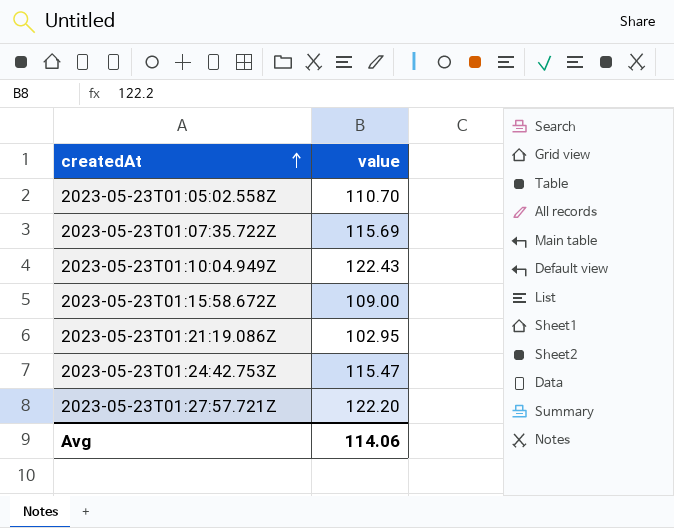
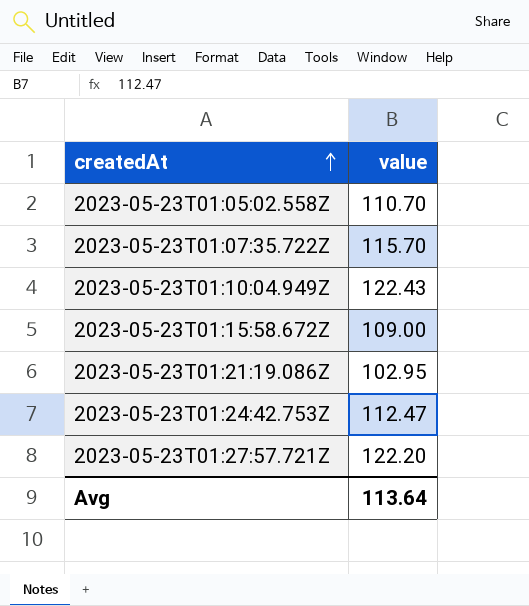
2023-05-23T01:07:35.722Z | value: 115.69 -> 115.70
2023-05-23T01:24:42.753Z | value: 115.47 -> 112.47
Avg | value: 114.06 -> 113.64

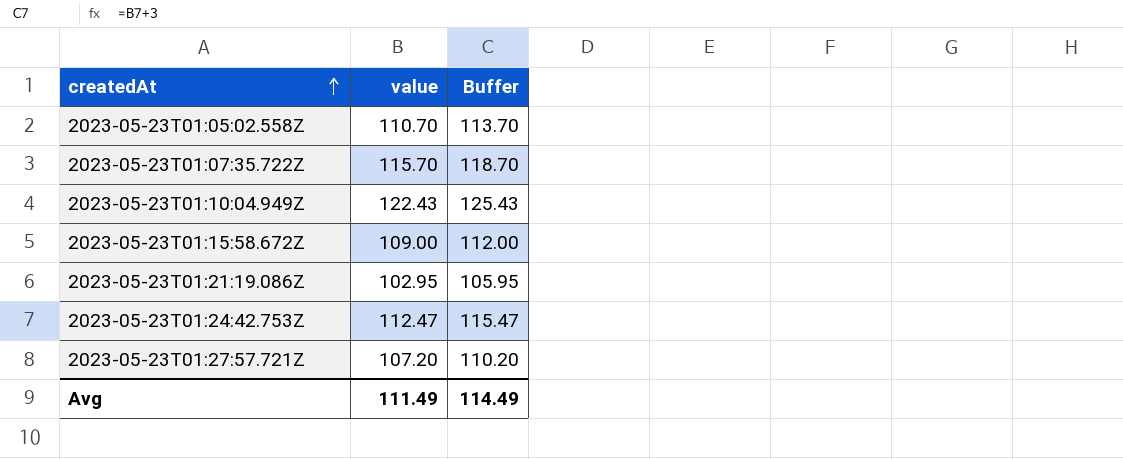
column Buffer | formula: none -> [value] + 3
2023-05-23T01:27:57.721Z | value: 122.20 -> 107.20
Avg | value: 113.64 -> 111.49

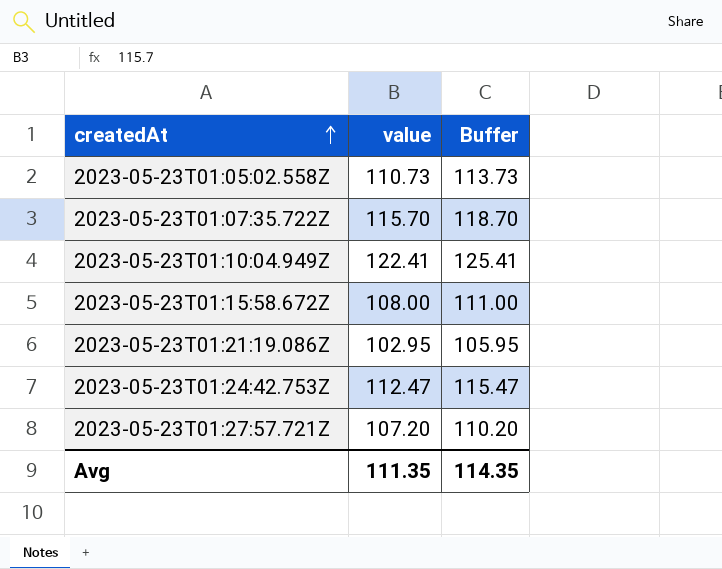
2023-05-23T01:05:02.558Z | value: 110.70 -> 110.73
2023-05-23T01:05:02.558Z | Buffer: 113.70 -> 113.73
2023-05-23T01:10:04.949Z | value: 122.43 -> 122.41
2023-05-23T01:10:04.949Z | Buffer: 125.43 -> 125.41
2023-05-23T01:15:58.672Z | value: 109.00 -> 108.00
2023-05-23T01:15:58.672Z | Buffer: 112.00 -> 111.00
Avg | value: 111.49 -> 111.35
Avg | Buffer: 114.49 -> 114.35

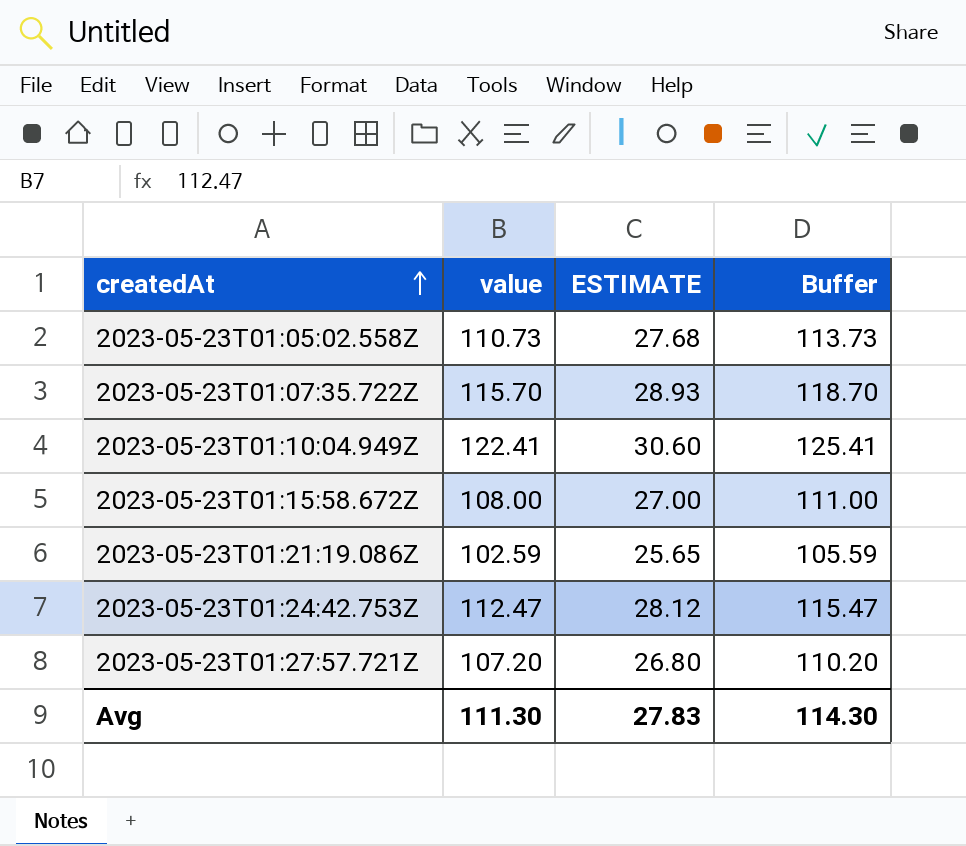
column ESTIMATE | formula: none -> [value] * 0.25
2023-05-23T01:21:19.086Z | value: 102.95 -> 102.59
2023-05-23T01:21:19.086Z | Buffer: 105.95 -> 105.59
Avg | value: 111.35 -> 111.30
Avg | Buffer: 114.35 -> 114.30

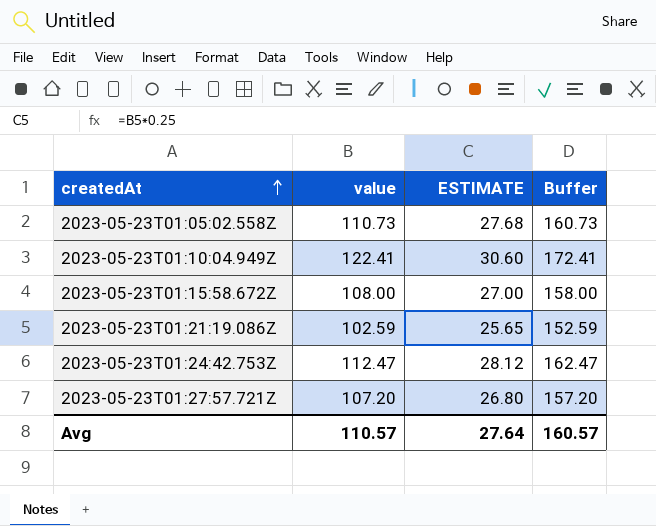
column Buffer | formula: [value] + 3 -> [value] + 50
row 2023-05-23T01:07:35.722Z: 115.70 | 28.93 | 118.70 -> none
Avg | value: 111.30 -> 110.57
Avg | ESTIMATE: 27.83 -> 27.64
Avg | Buffer: 114.30 -> 160.57

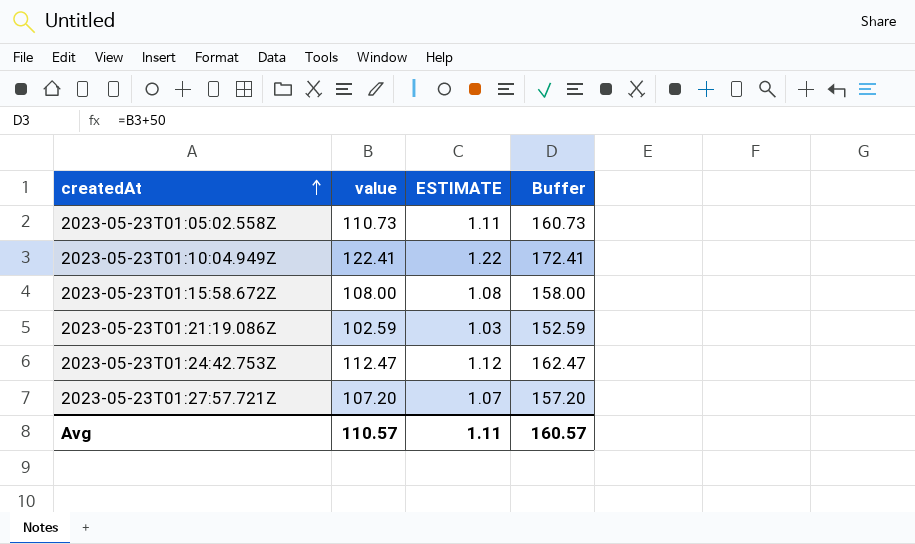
column ESTIMATE | formula: [value] * 0.25 -> [value] * 0.01
Avg | ESTIMATE: 27.64 -> 1.11

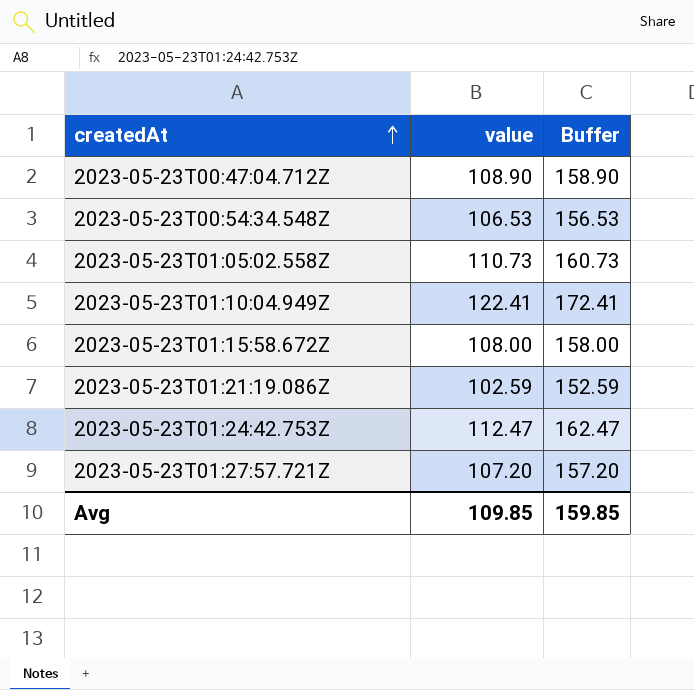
column ESTIMATE | formula: [value] * 0.01 -> none
row 2023-05-23T00:47:04.712Z: none -> 108.90 | 158.90
row 2023-05-23T00:54:34.548Z: none -> 106.53 | 156.53
Avg | value: 110.57 -> 109.85
Avg | Buffer: 160.57 -> 159.85

